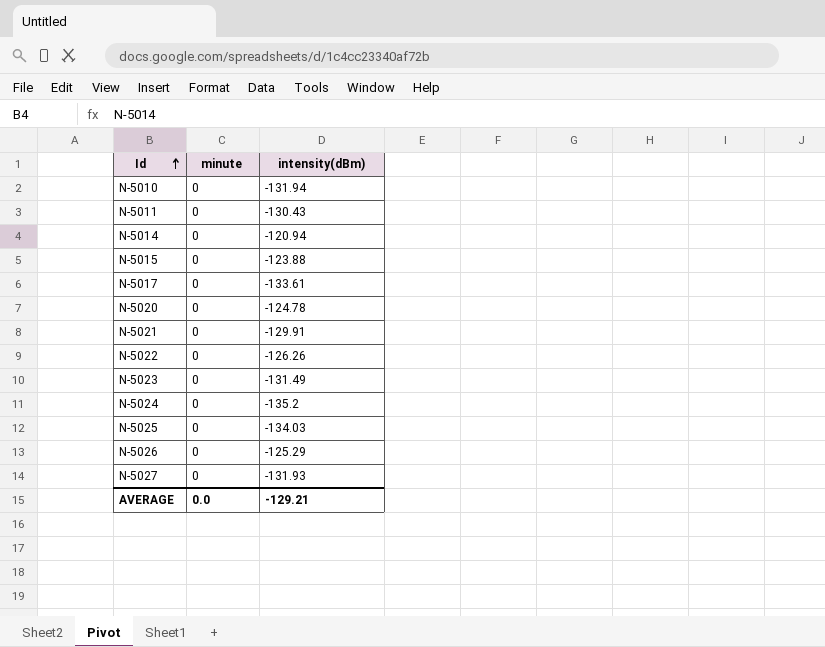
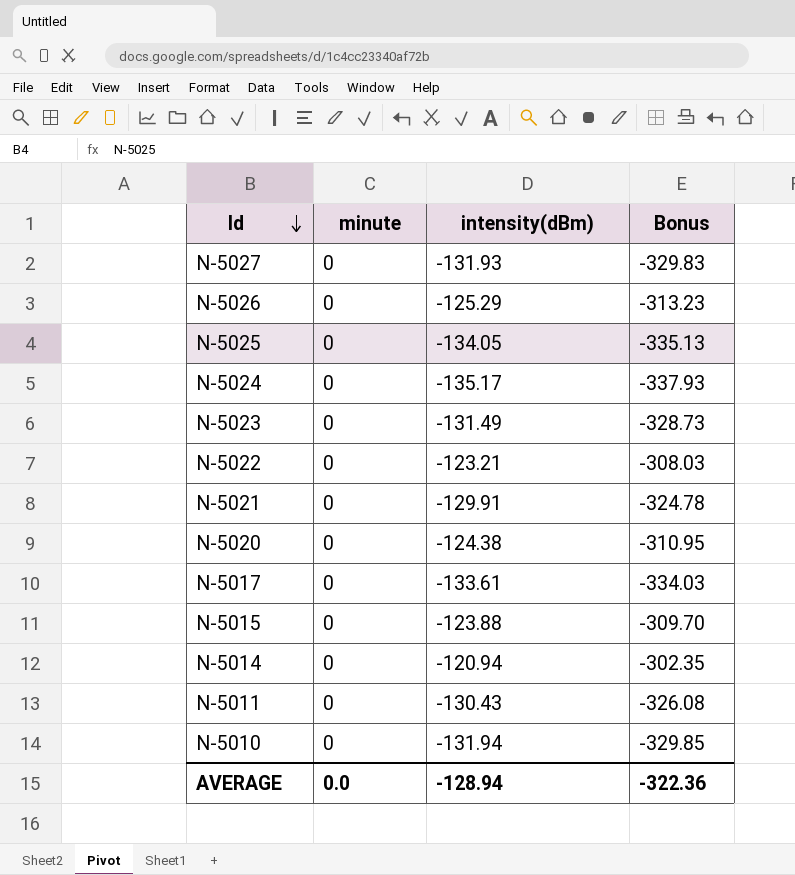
row order: Id ascending -> Id descending
column Bonus | formula: none -> [intensity(dBm)] * 2.5
N-5025 | intensity(dBm): -134.03 -> -134.05
N-5024 | intensity(dBm): -135.2 -> -135.17
N-5022 | intensity(dBm): -126.26 -> -123.21
N-5020 | intensity(dBm): -124.78 -> -124.38
AVERAGE | intensity(dBm): -129.21 -> -128.94

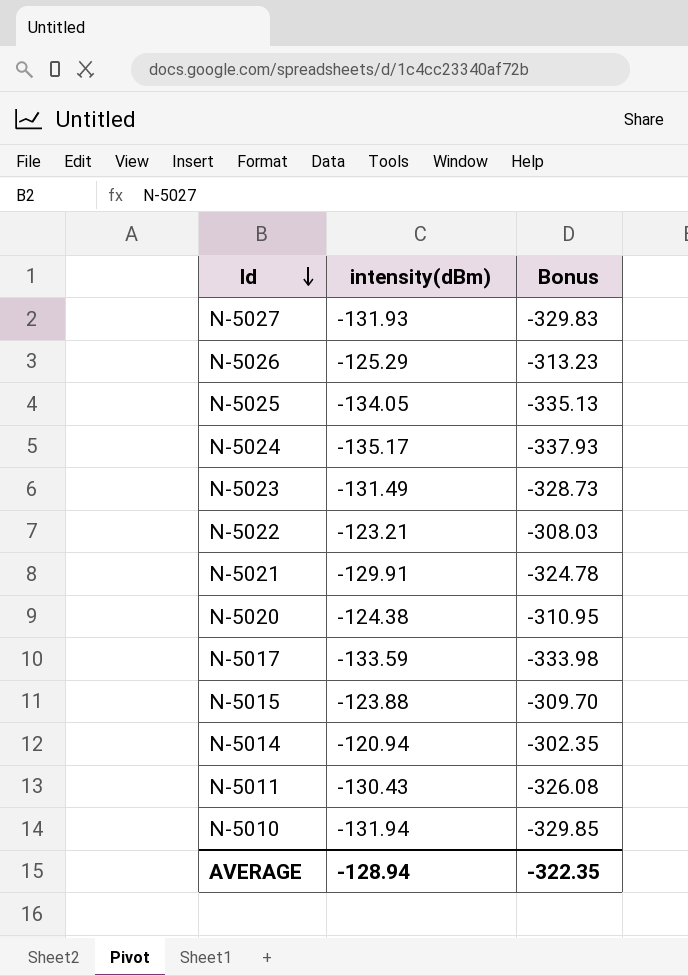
column minute | position: 2 -> none
N-5017 | intensity(dBm): -133.61 -> -133.59
N-5017 | Bonus: -334.03 -> -333.98
AVERAGE | Bonus: -322.36 -> -322.35

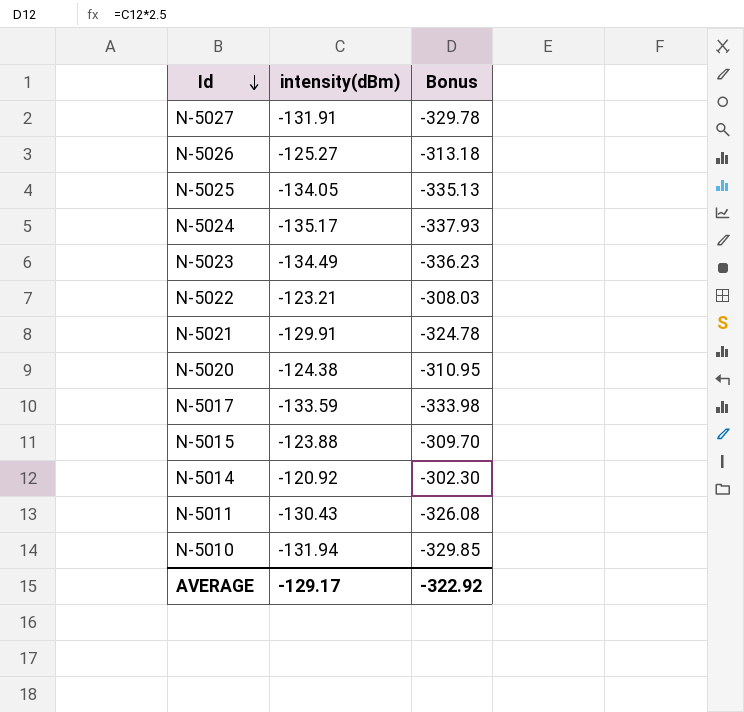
N-5027 | intensity(dBm): -131.93 -> -131.91
N-5027 | Bonus: -329.83 -> -329.78
N-5026 | intensity(dBm): -125.29 -> -125.27
N-5026 | Bonus: -313.23 -> -313.18
N-5023 | intensity(dBm): -131.49 -> -134.49
N-5023 | Bonus: -328.73 -> -336.23
N-5014 | intensity(dBm): -120.94 -> -120.92
N-5014 | Bonus: -302.35 -> -302.30
AVERAGE | intensity(dBm): -128.94 -> -129.17
AVERAGE | Bonus: -322.35 -> -322.92

